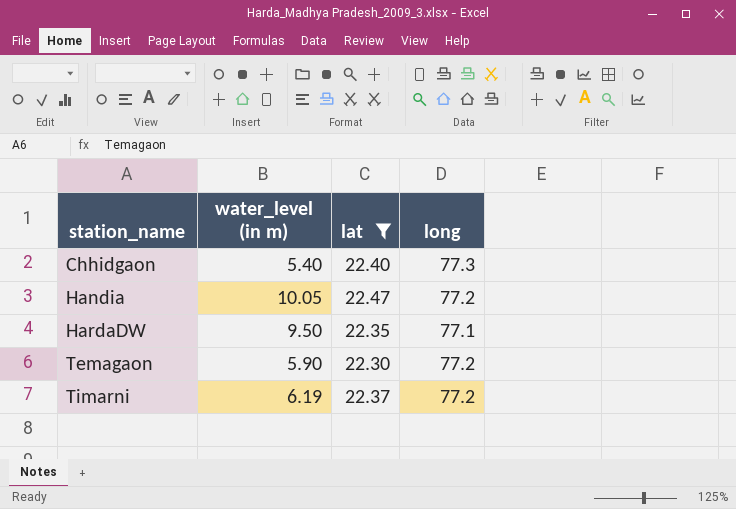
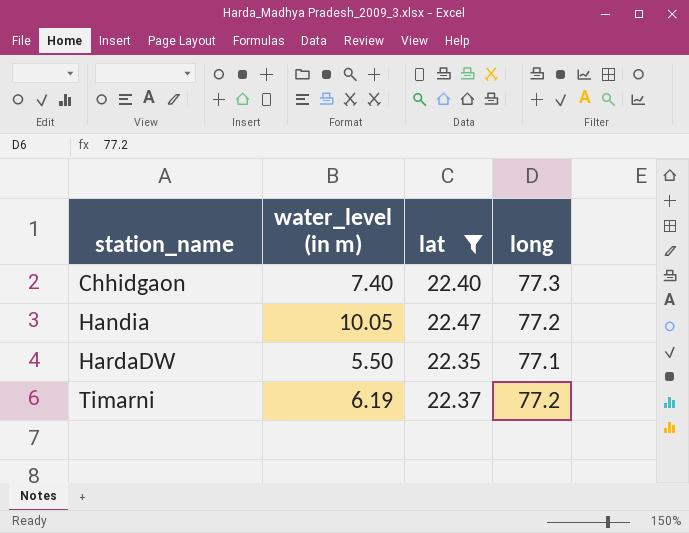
row Temagaon: 5.90 | 22.30 | 77.2 -> none
Chhidgaon | water_level (in m): 5.40 -> 7.40
HardaDW | water_level (in m): 9.50 -> 5.50

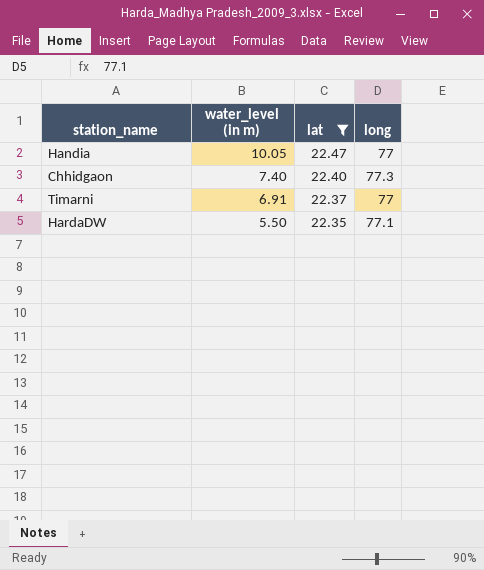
row order: station_name ascending -> water_level (in m) descending
Handia | long: 77.2 -> 77
Timarni | water_level (in m): 6.19 -> 6.91
Timarni | long: 77.2 -> 77

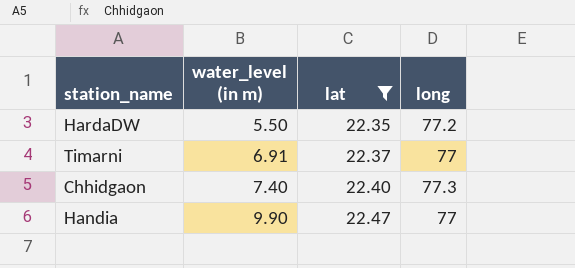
row order: water_level (in m) descending -> water_level (in m) ascending
HardaDW | long: 77.1 -> 77.2
Handia | water_level (in m): 10.05 -> 9.90

